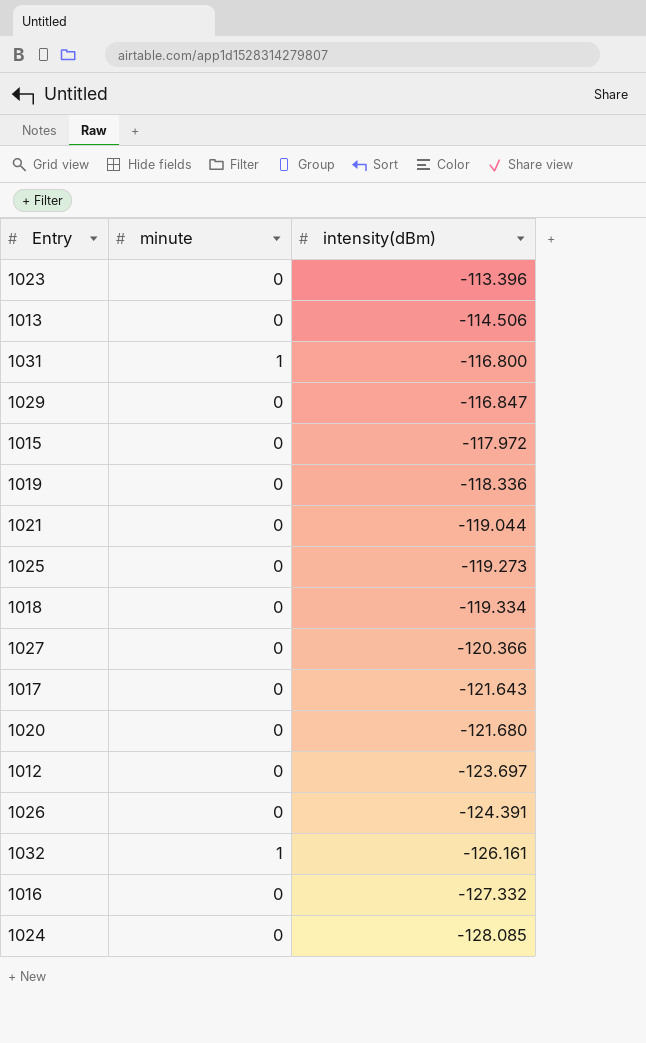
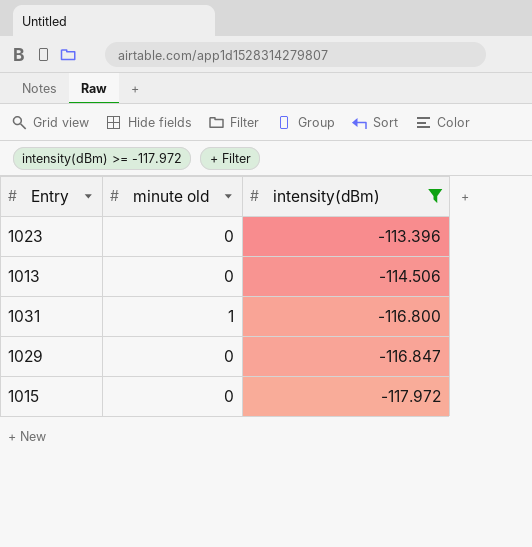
filter: none -> intensity(dBm) >= -117.972
column name: minute -> minute old

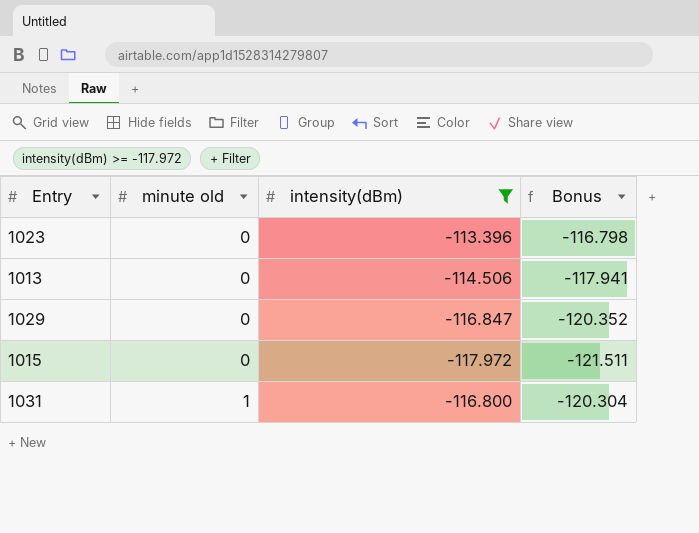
row order: intensity(dBm) descending -> minute old ascending
column Bonus | formula: none -> [intensity(dBm)] * 1.03

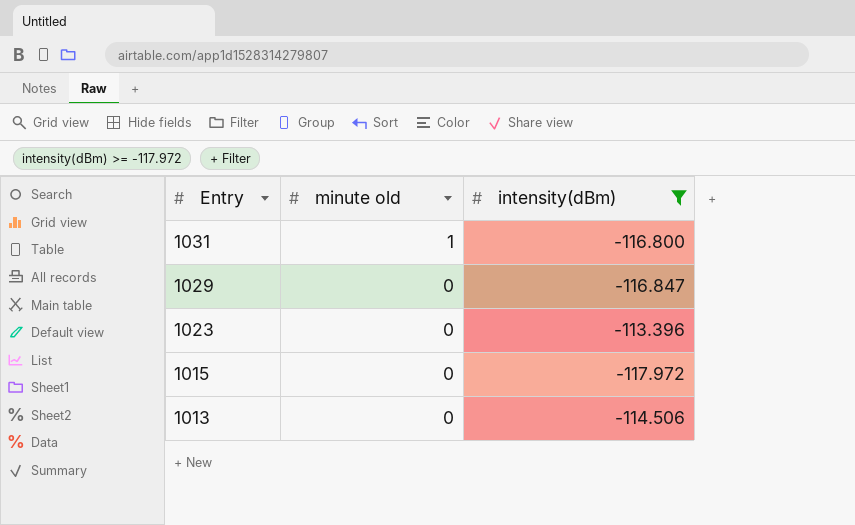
row order: minute old ascending -> Entry descending
column Bonus | formula: [intensity(dBm)] * 1.03 -> none

